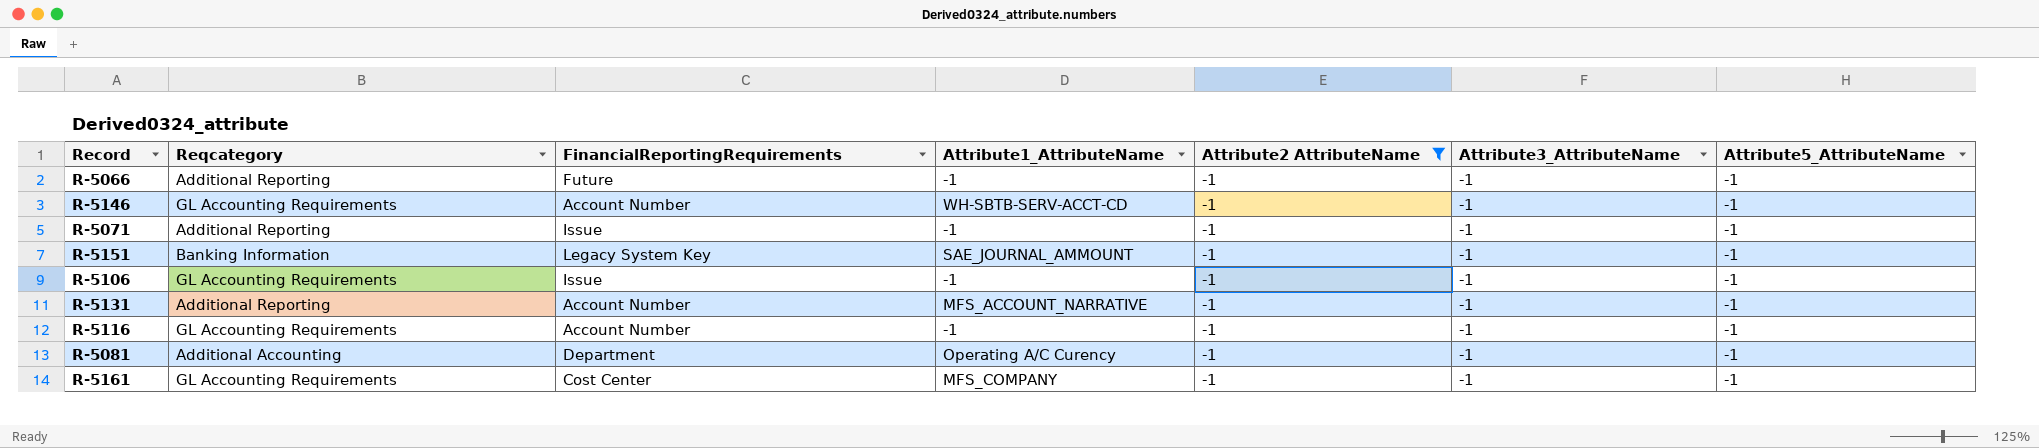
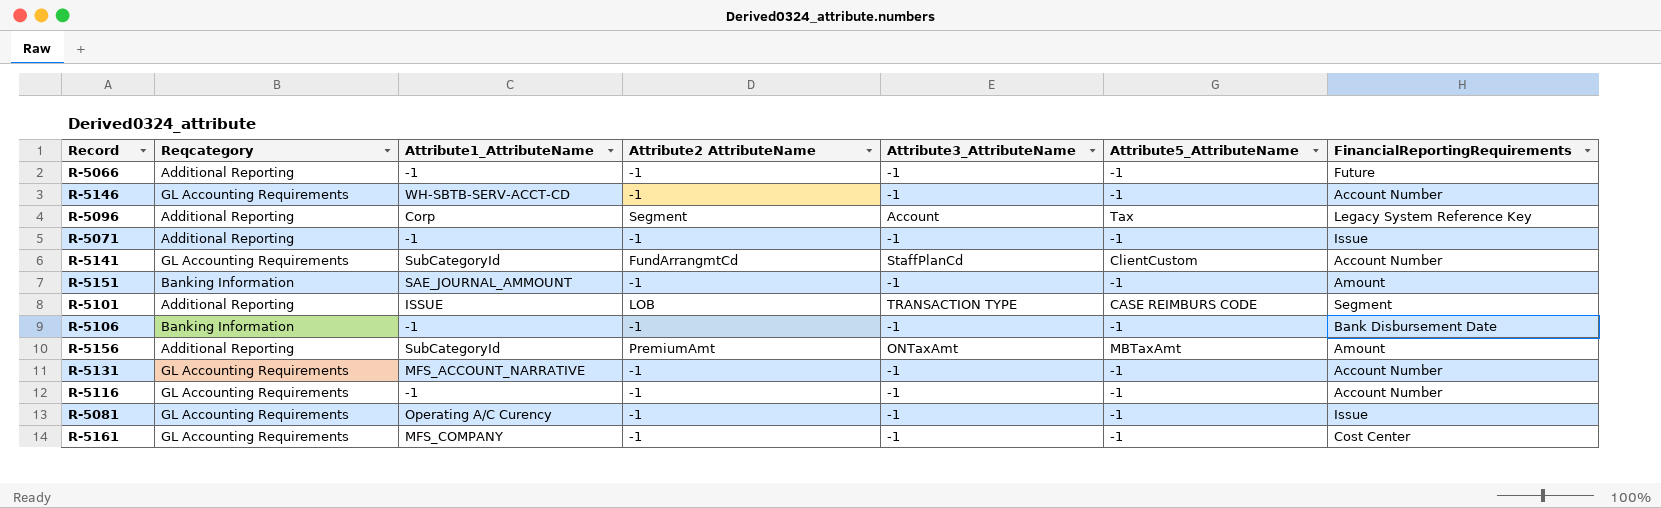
filter: Attribute2 AttributeName = -1 -> none
column FinancialReportingRequirements | position: 3 -> 7
R-5151 | FinancialReportingRequirements: Legacy System Key -> Amount
R-5106 | Reqcategory: GL Accounting Requirements -> Banking Information
R-5106 | FinancialReportingRequirements: Issue -> Bank Disbursement Date
R-5131 | Reqcategory: Additional Reporting -> GL Accounting Requirements
R-5081 | Reqcategory: Additional Accounting -> GL Accounting Requirements
R-5081 | FinancialReportingRequirements: Department -> Issue

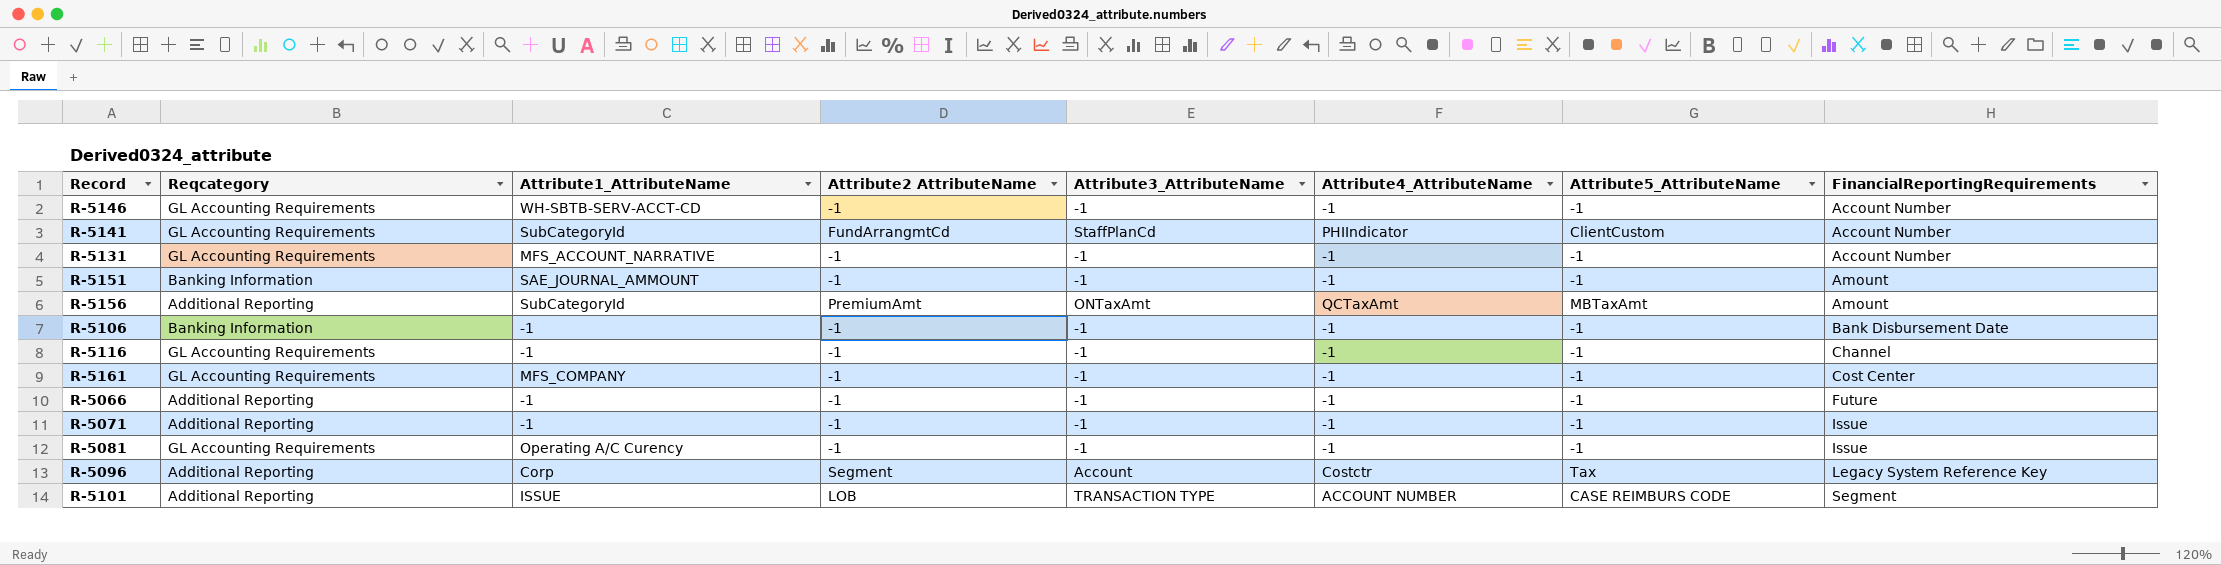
row order: none -> FinancialReportingRequirements ascending
column Attribute4_AttributeName | position: none -> 6
R-5116 | FinancialReportingRequirements: Account Number -> Channel

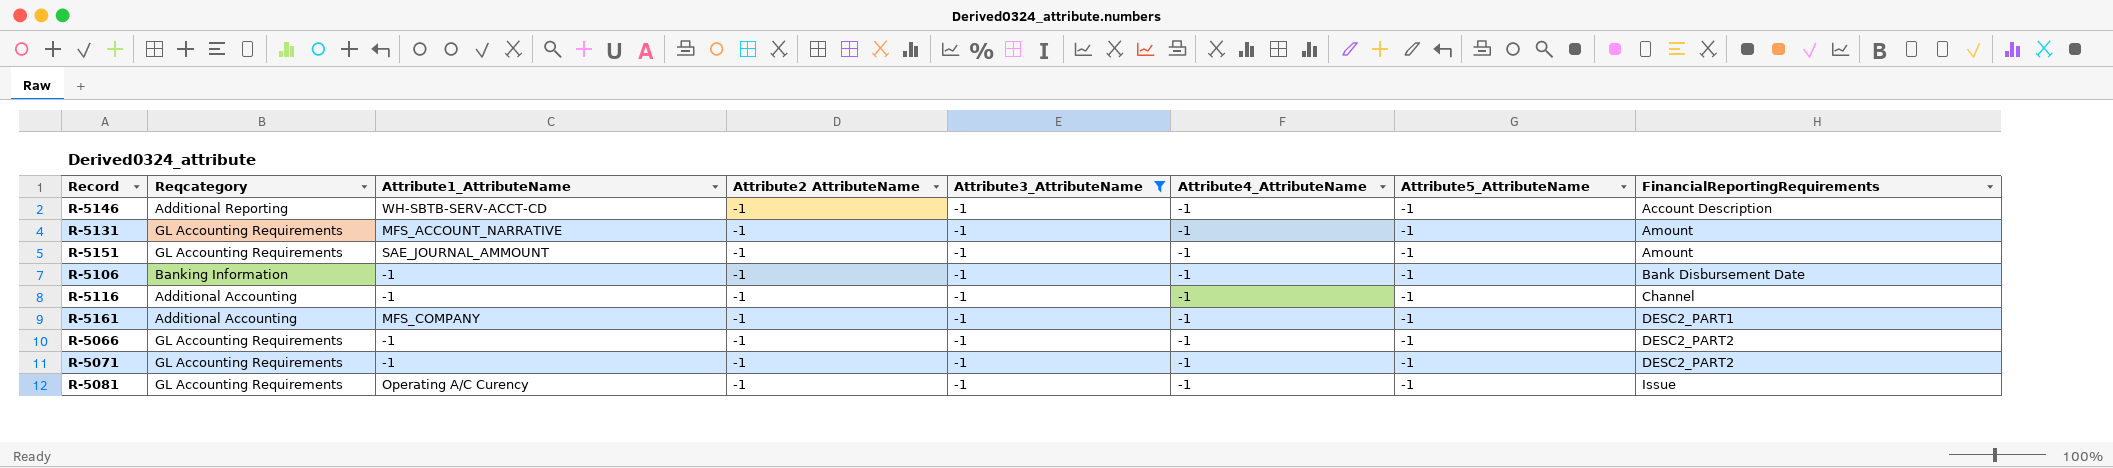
filter: none -> Attribute3_AttributeName = -1
R-5146 | Reqcategory: GL Accounting Requirements -> Additional Reporting
R-5146 | FinancialReportingRequirements: Account Number -> Account Description
R-5131 | FinancialReportingRequirements: Account Number -> Amount
R-5151 | Reqcategory: Banking Information -> GL Accounting Requirements
R-5116 | Reqcategory: GL Accounting Requirements -> Additional Accounting
R-5161 | Reqcategory: GL Accounting Requirements -> Additional Accounting
R-5161 | FinancialReportingRequirements: Cost Center -> DESC2_PART1
R-5066 | Reqcategory: Additional Reporting -> GL Accounting Requirements
R-5066 | FinancialReportingRequirements: Future -> DESC2_PART2
R-5071 | Reqcategory: Additional Reporting -> GL Accounting Requirements
R-5071 | FinancialReportingRequirements: Issue -> DESC2_PART2

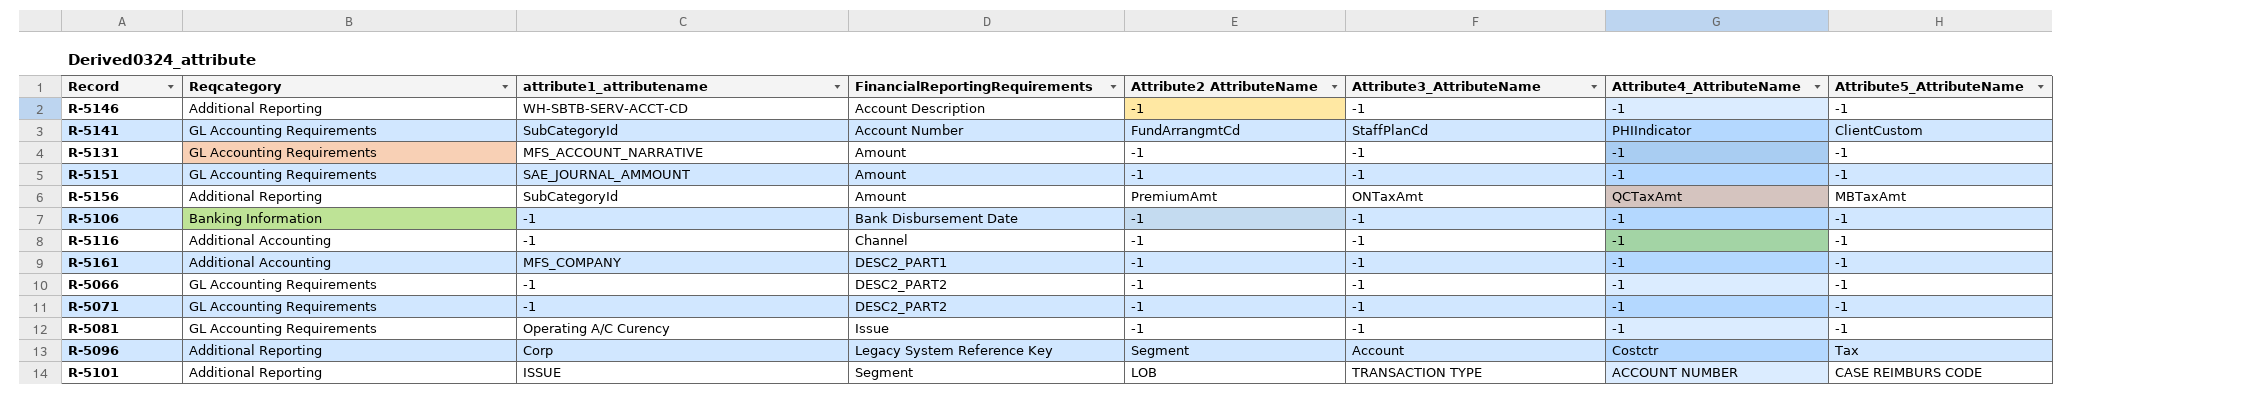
filter: Attribute3_AttributeName = -1 -> none
column name: Attribute1_AttributeName -> attribute1_attributename
column FinancialReportingRequirements | position: 8 -> 4

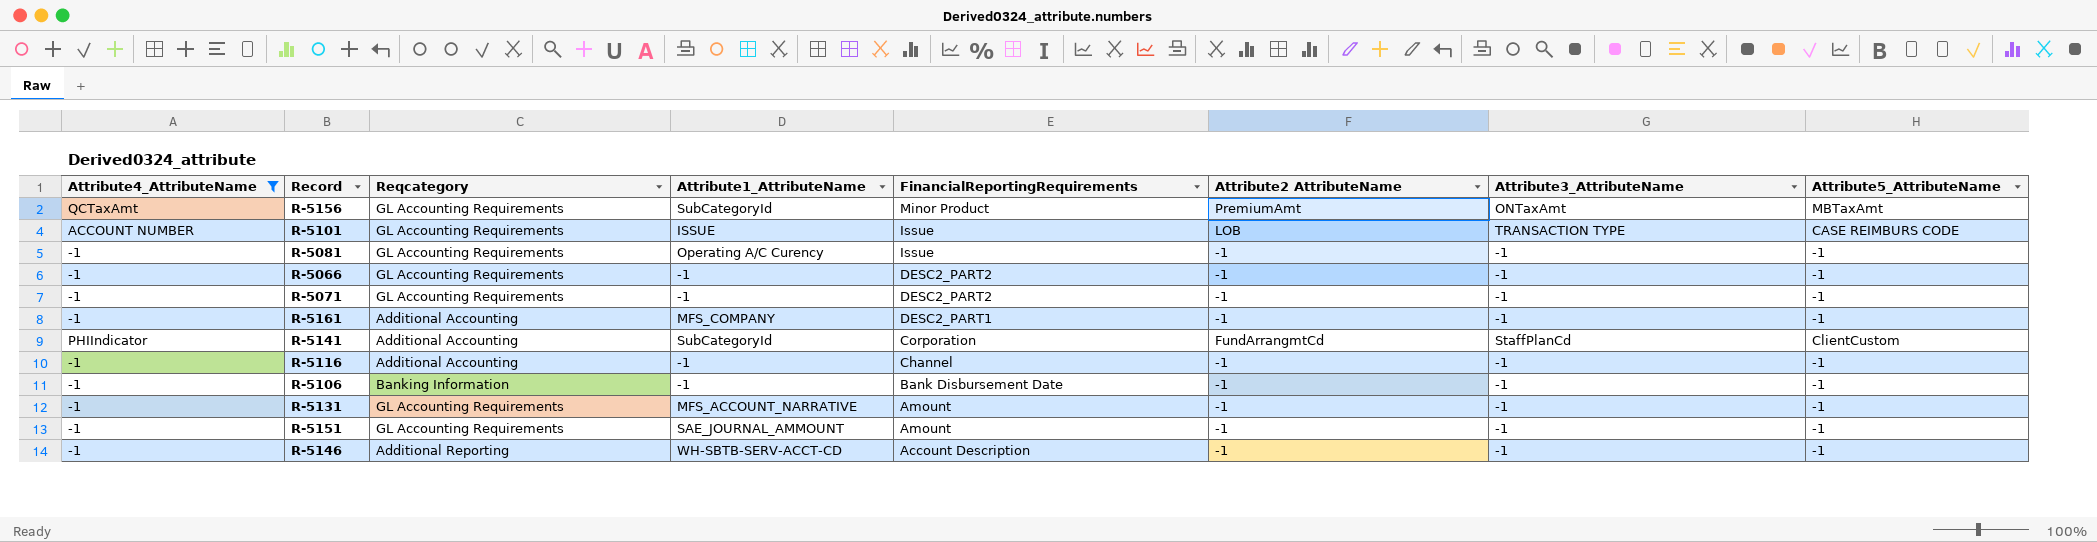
filter: none -> Attribute4_AttributeName != Costctr
row order: FinancialReportingRequirements ascending -> FinancialReportingRequirements descending
column Attribute4_AttributeName | position: 7 -> 1
column name: attribute1_attributename -> Attribute1_AttributeName
R-5156 | Reqcategory: Additional Reporting -> GL Accounting Requirements
R-5156 | FinancialReportingRequirements: Amount -> Minor Product
R-5101 | Reqcategory: Additional Reporting -> GL Accounting Requirements
R-5101 | FinancialReportingRequirements: Segment -> Issue
R-5141 | Reqcategory: GL Accounting Requirements -> Additional Accounting
R-5141 | FinancialReportingRequirements: Account Number -> Corporation

